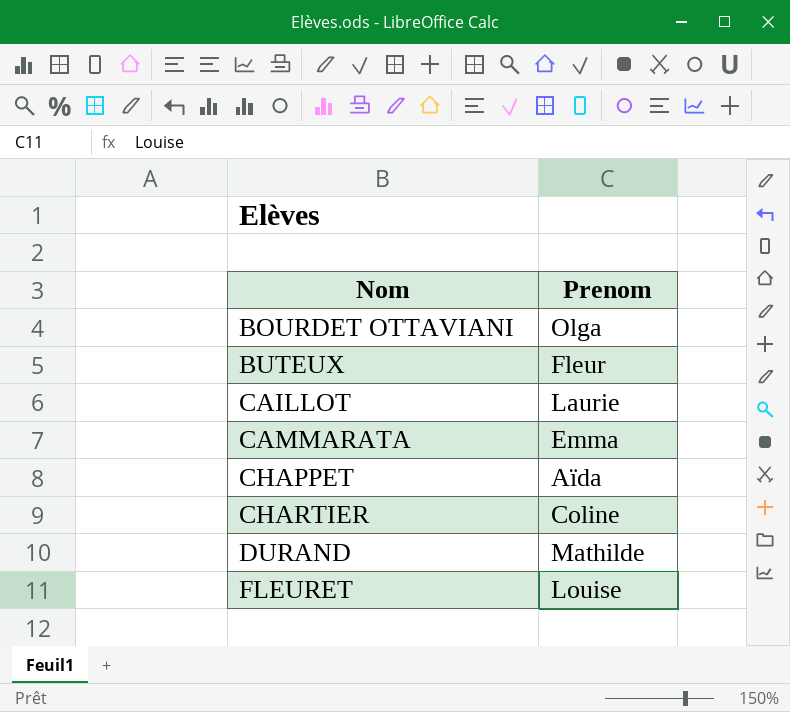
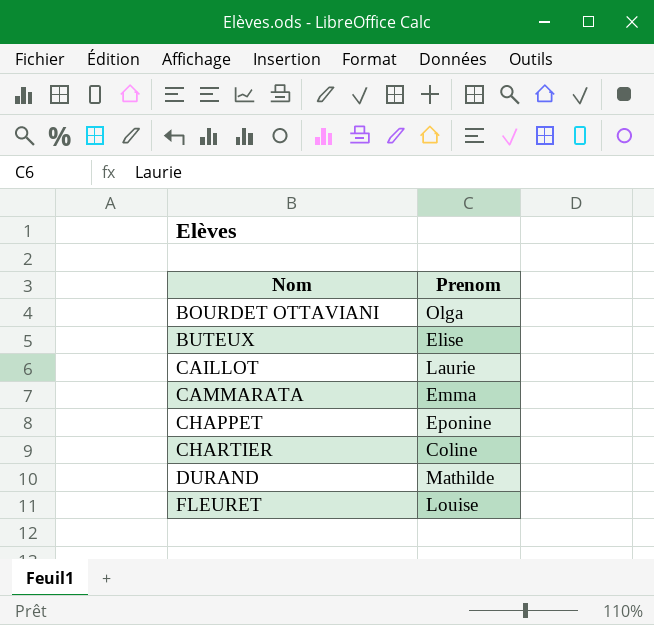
BUTEUX | Prenom: Fleur -> Elise
CHAPPET | Prenom: Aïda -> Eponine

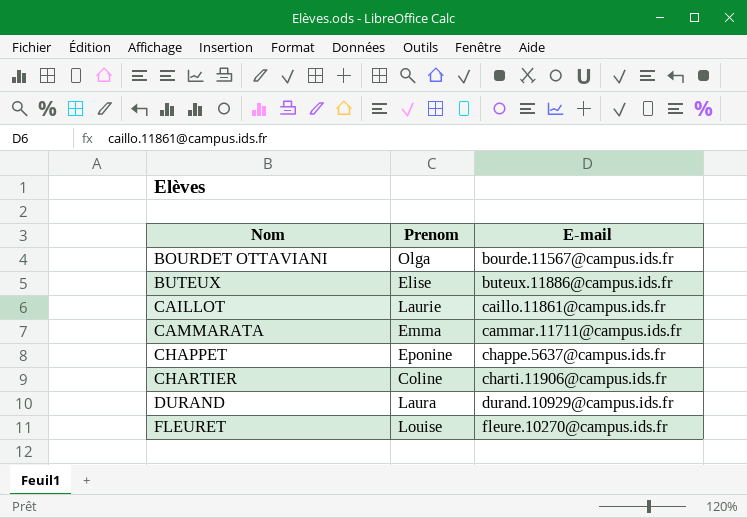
column E-mail | position: none -> 3
DURAND | Prenom: Mathilde -> Laura

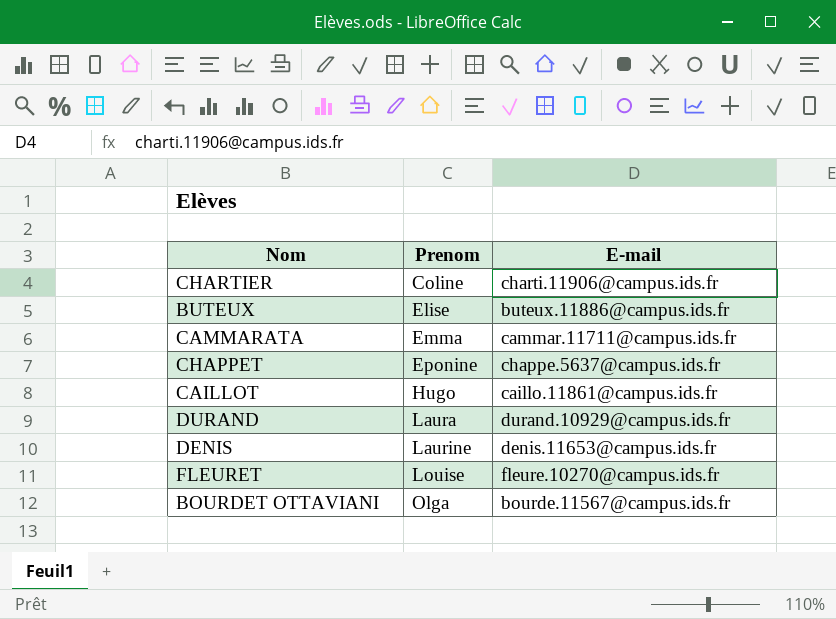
row order: Nom ascending -> Prenom ascending
CAILLOT | Prenom: Laurie -> Hugo
row DENIS: none -> Laurine | denis.11653@campus.ids.fr

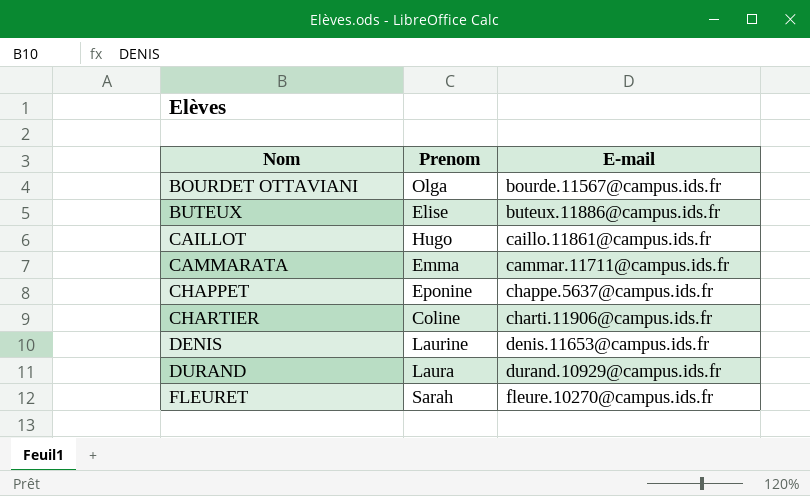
row order: Prenom ascending -> Nom ascending
FLEURET | Prenom: Louise -> Sarah

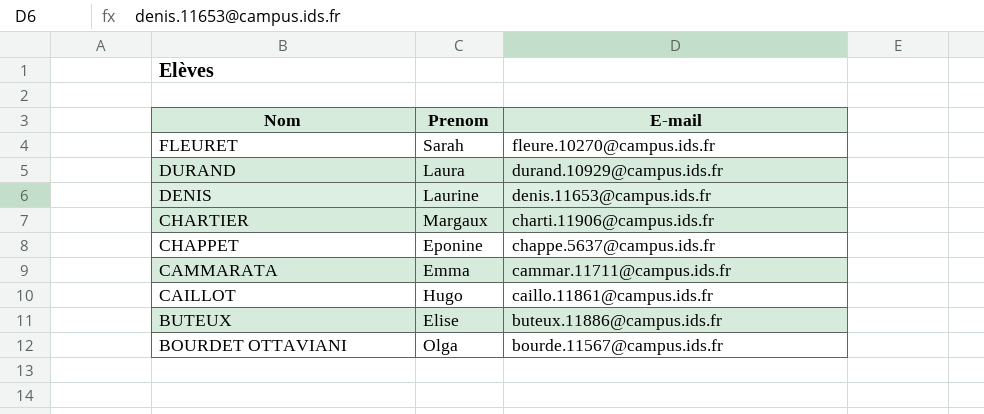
row order: Nom ascending -> Nom descending
CHARTIER | Prenom: Coline -> Margaux

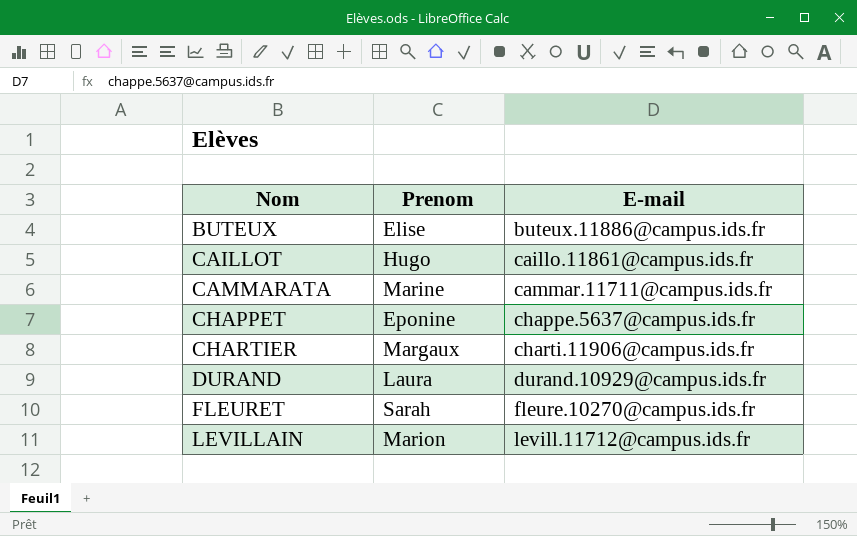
row order: Nom descending -> Nom ascending
row DENIS: Laurine | denis.11653@campus.ids.fr -> none
row BOURDET OTTAVIANI: Olga | bourde.11567@campus.ids.fr -> none
CAMMARATA | Prenom: Emma -> Marine
row LEVILLAIN: none -> Marion | levill.11712@campus.ids.fr

